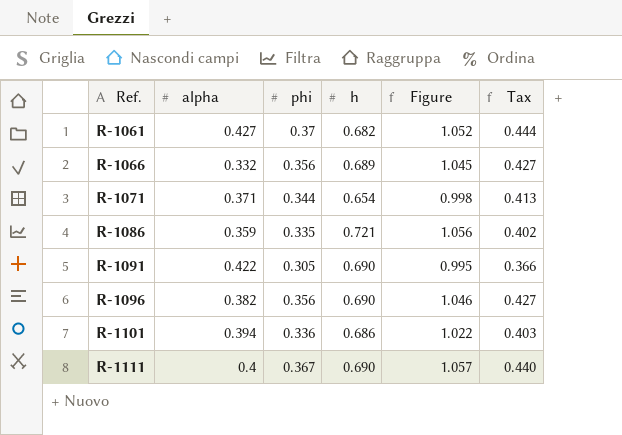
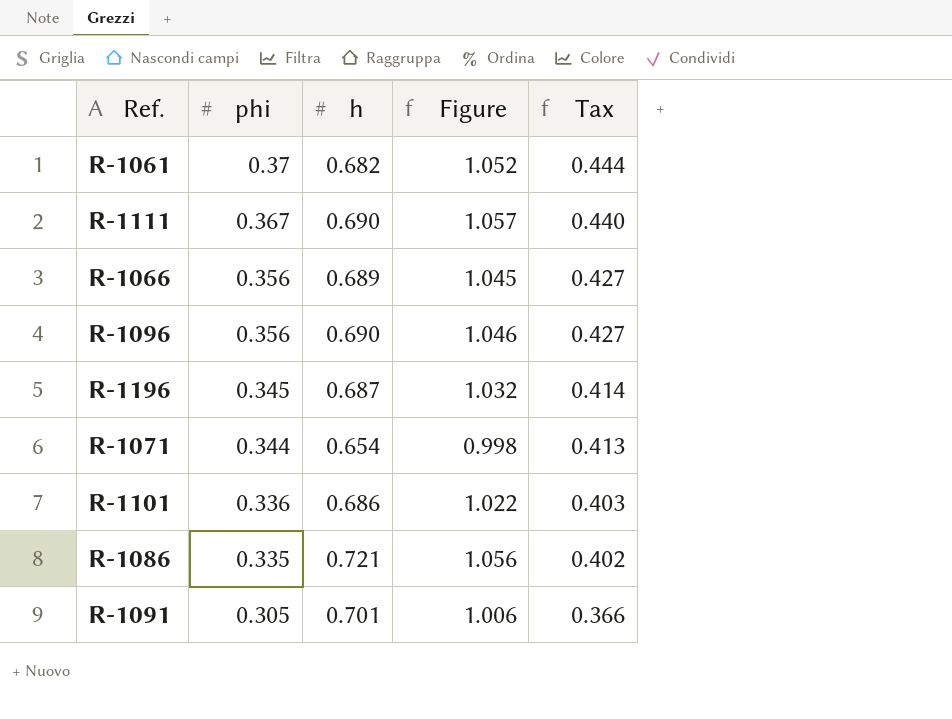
row order: Ref. ascending -> phi descending
column alpha | position: 2 -> none
row R-1196: none -> 0.345 | 0.687 | 1.032 | 0.414
R-1091 | h: 0.690 -> 0.701
R-1091 | Figure: 0.995 -> 1.006

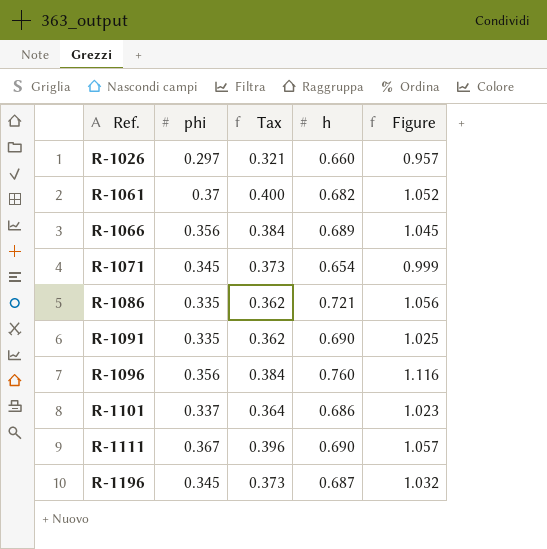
row order: phi descending -> Ref. ascending
column Tax | formula: [phi] * 1.2 -> [phi] * 1.08
column Tax | position: 5 -> 3
row R-1026: none -> 0.297 | 0.321 | 0.660 | 0.957
R-1071 | phi: 0.344 -> 0.345
R-1071 | Figure: 0.998 -> 0.999
R-1091 | phi: 0.305 -> 0.335
R-1091 | h: 0.701 -> 0.690
R-1091 | Figure: 1.006 -> 1.025
R-1096 | h: 0.690 -> 0.760
R-1096 | Figure: 1.046 -> 1.116
R-1101 | phi: 0.336 -> 0.337
R-1101 | Figure: 1.022 -> 1.023

